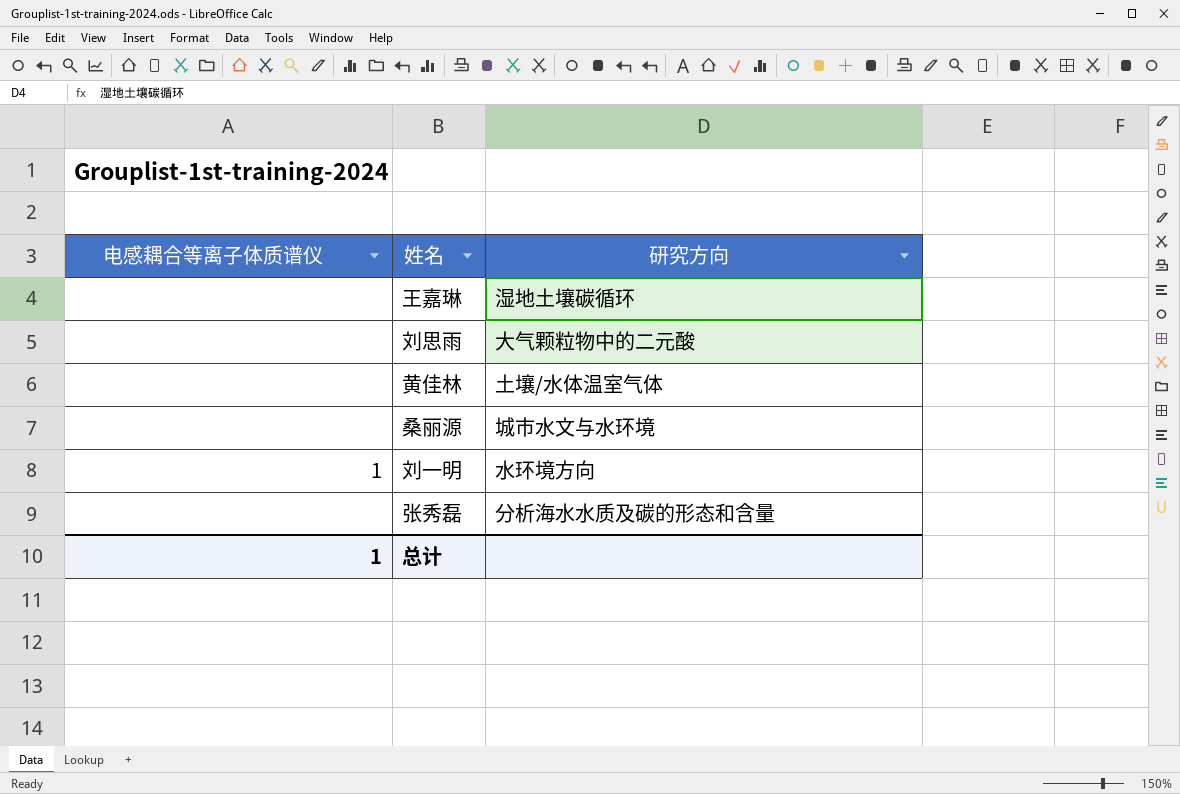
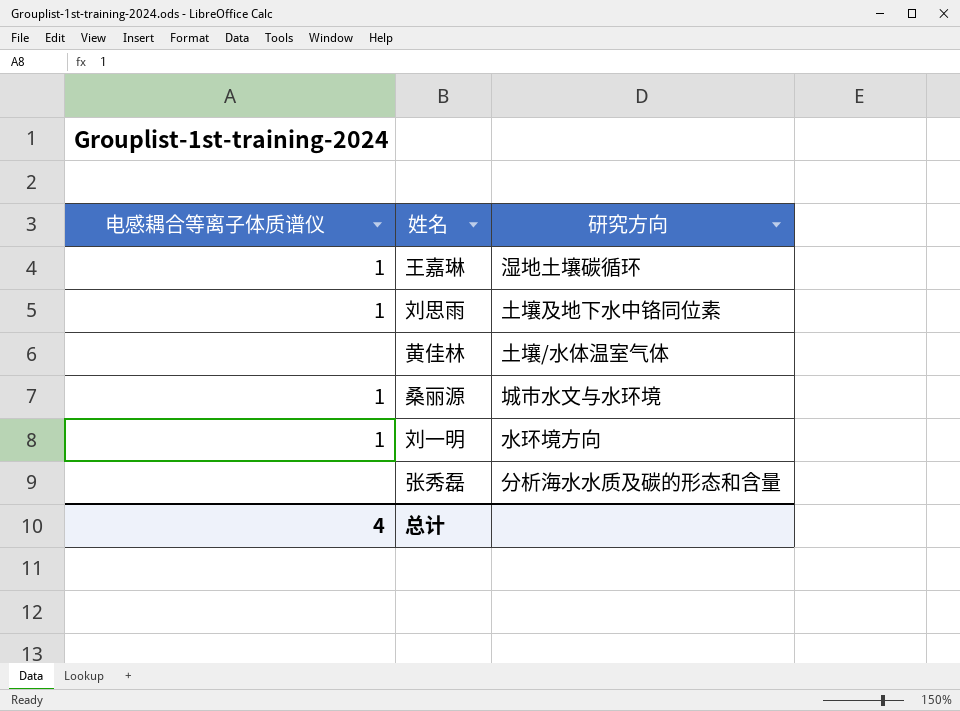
王嘉琳 | 电感耦合等离子体质谱仪: none -> 1
刘思雨 | 电感耦合等离子体质谱仪: none -> 1
刘思雨 | 研究方向: 大气颗粒物中的二元酸 -> 土壤及地下水中铬同位素
桑丽源 | 电感耦合等离子体质谱仪: none -> 1
总计 | 电感耦合等离子体质谱仪: 1 -> 4

